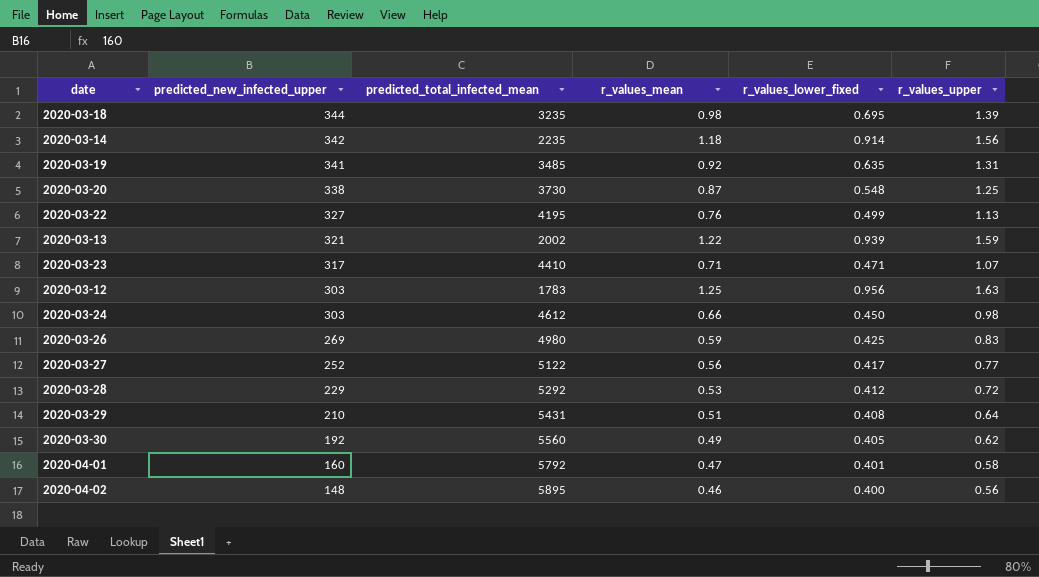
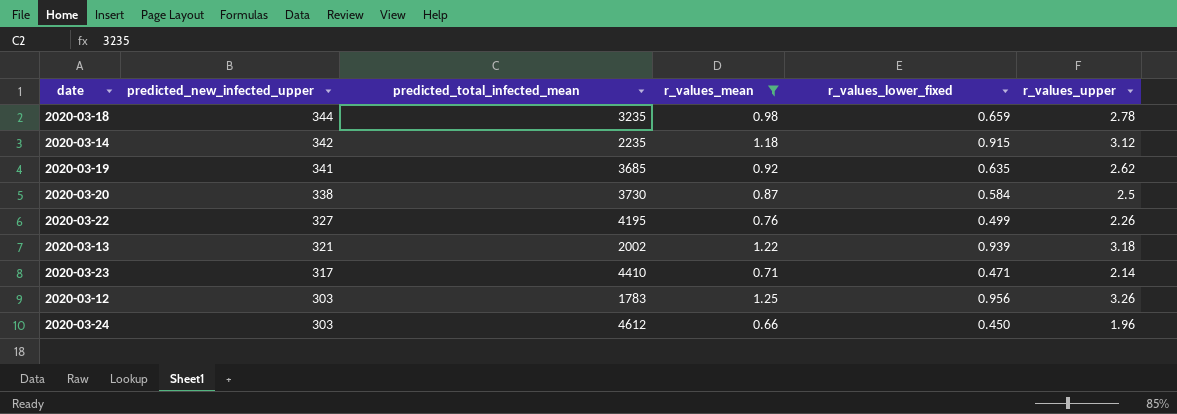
filter: none -> r_values_mean >= 0.66
2020-03-18 | r_values_lower_fixed: 0.695 -> 0.659
2020-03-18 | r_values_upper: 1.39 -> 2.78
2020-03-14 | r_values_lower_fixed: 0.914 -> 0.915
2020-03-14 | r_values_upper: 1.56 -> 3.12
2020-03-19 | predicted_total_infected_mean: 3485 -> 3685
2020-03-19 | r_values_upper: 1.31 -> 2.62
2020-03-20 | r_values_lower_fixed: 0.548 -> 0.584
2020-03-20 | r_values_upper: 1.25 -> 2.5
2020-03-22 | r_values_upper: 1.13 -> 2.26
2020-03-13 | r_values_upper: 1.59 -> 3.18
2020-03-23 | r_values_upper: 1.07 -> 2.14
2020-03-12 | r_values_upper: 1.63 -> 3.26
2020-03-24 | r_values_upper: 0.98 -> 1.96

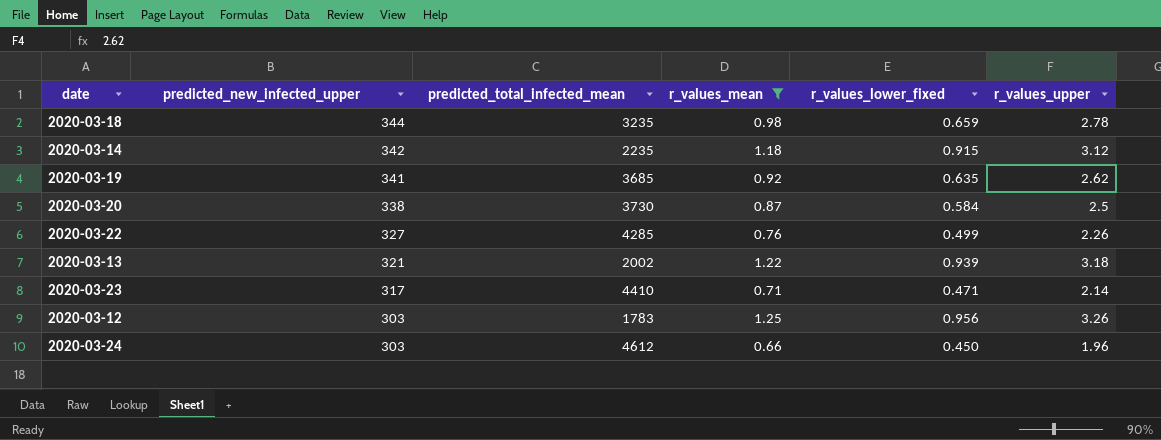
2020-03-22 | predicted_total_infected_mean: 4195 -> 4285

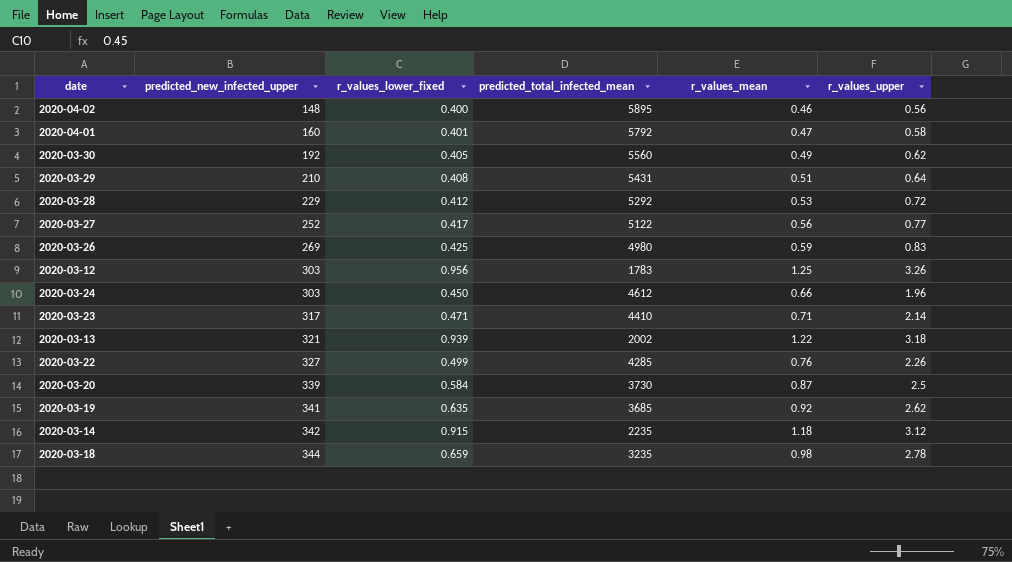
filter: r_values_mean >= 0.66 -> none
row order: predicted_new_infected_upper descending -> predicted_new_infected_upper ascending
column r_values_lower_fixed | position: 5 -> 3
2020-03-20 | predicted_new_infected_upper: 338 -> 339

